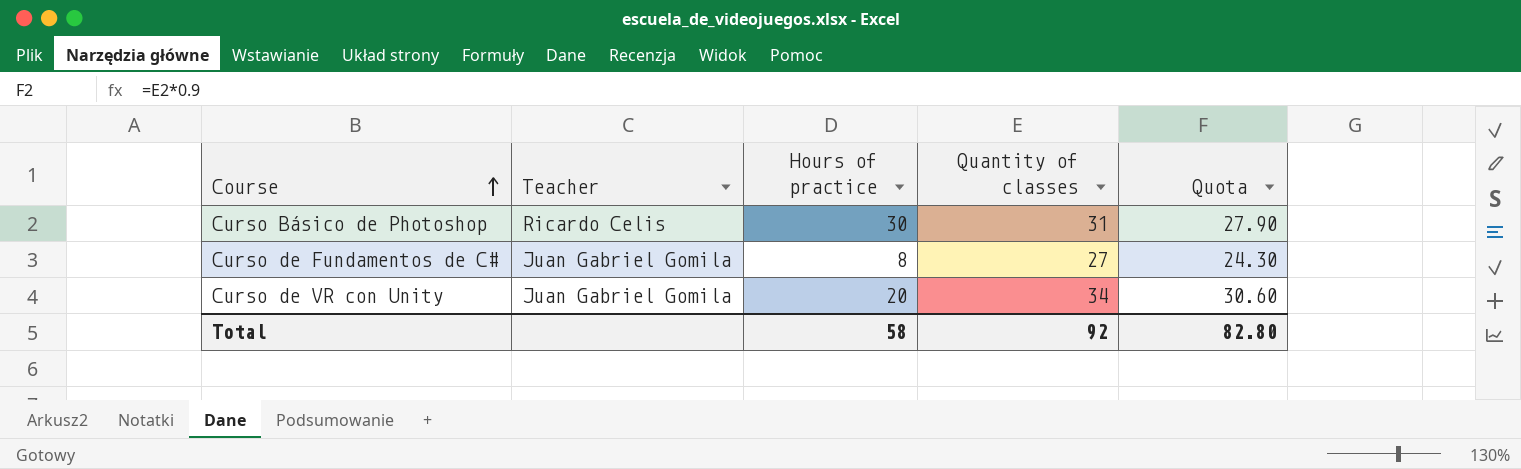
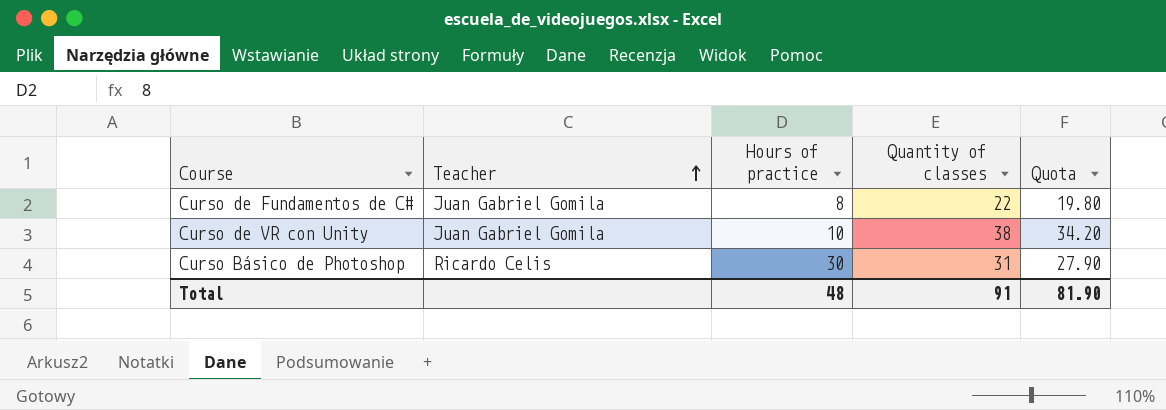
row order: Course ascending -> Teacher ascending
Curso de Fundamentos de C# | Quantity of classes: 27 -> 22
Curso de Fundamentos de C# | Quota: 24.30 -> 19.80
Curso de VR con Unity | Hours of practice: 20 -> 10
Curso de VR con Unity | Quantity of classes: 34 -> 38
Curso de VR con Unity | Quota: 30.60 -> 34.20
Total | Hours of practice: 58 -> 48
Total | Quantity of classes: 92 -> 91
Total | Quota: 82.80 -> 81.90

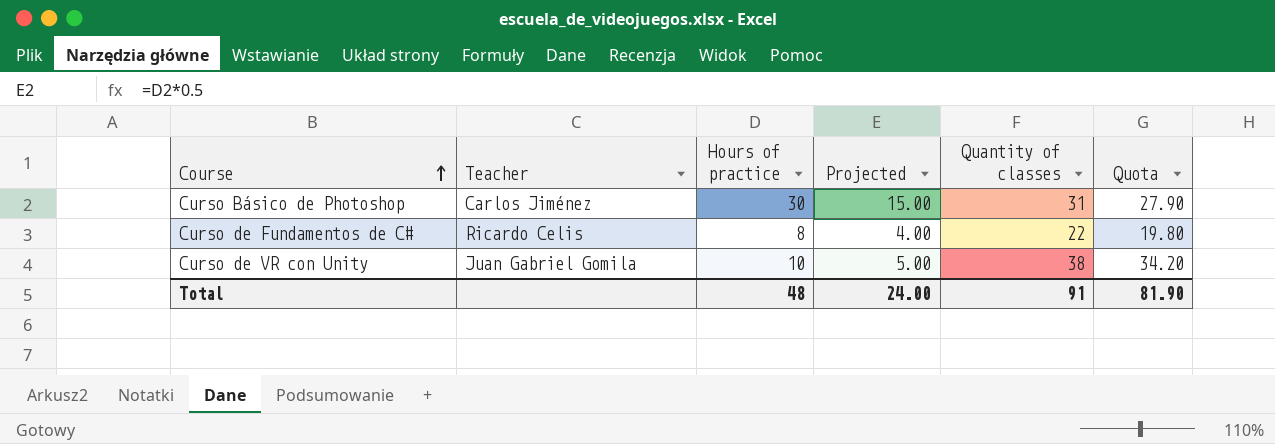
row order: Teacher ascending -> Course ascending
column Projected | formula: none -> [Hours of practice] * 0.5
Curso Básico de Photoshop | Teacher: Ricardo Celis -> Carlos Jiménez
Curso de Fundamentos de C# | Teacher: Juan Gabriel Gomila -> Ricardo Celis

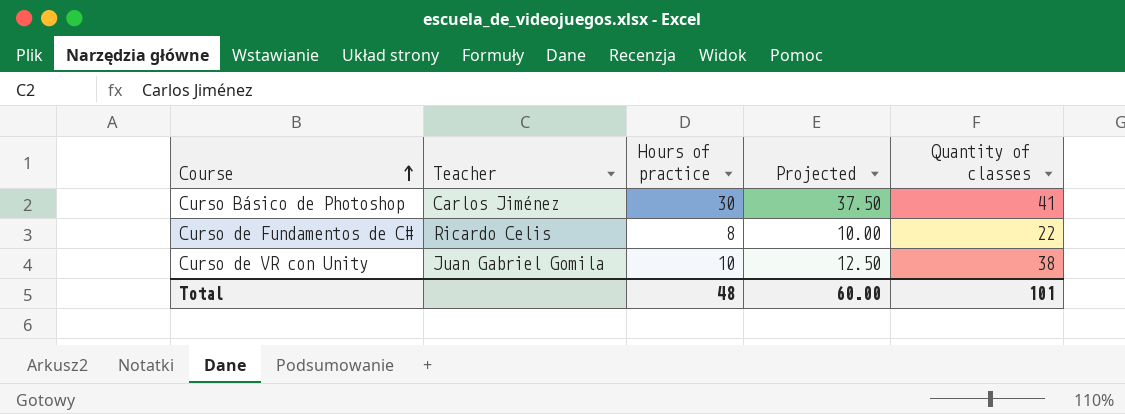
column Quota | formula: [Quantity of classes] * 0.9 -> none
column Projected | formula: [Hours of practice] * 0.5 -> [Hours of practice] * 1.25
Curso Básico de Photoshop | Quantity of classes: 31 -> 41
Total | Projected: 24.00 -> 60.00
Total | Quantity of classes: 91 -> 101

